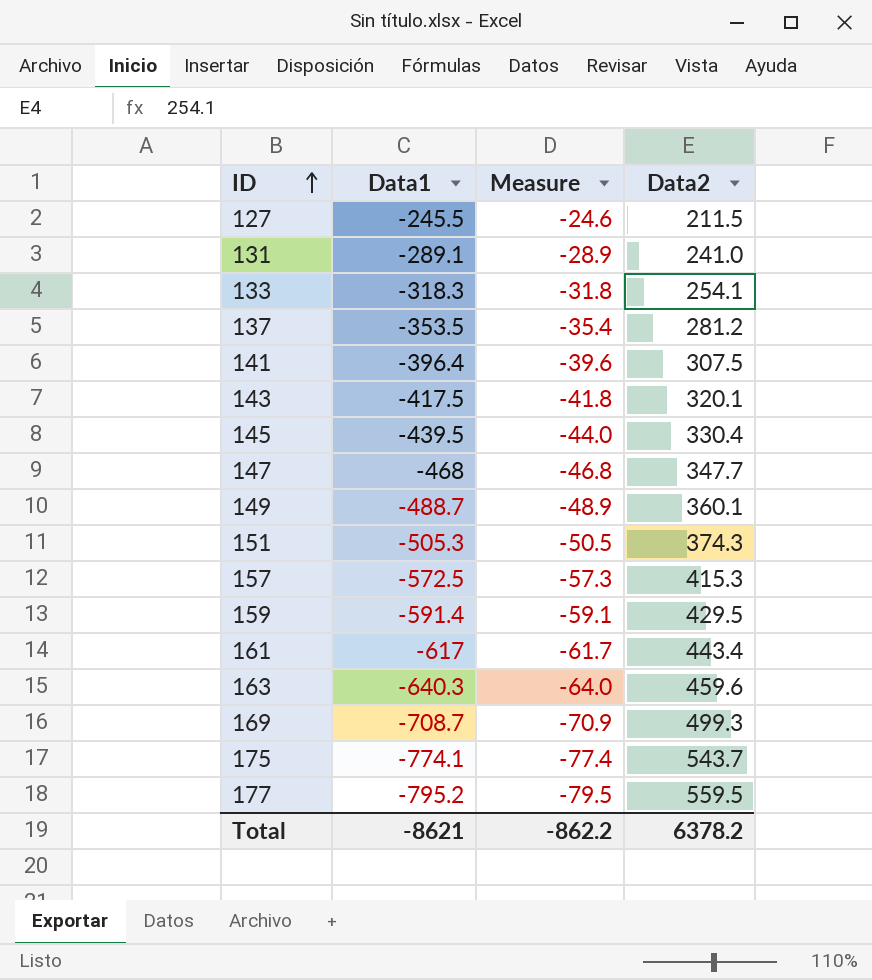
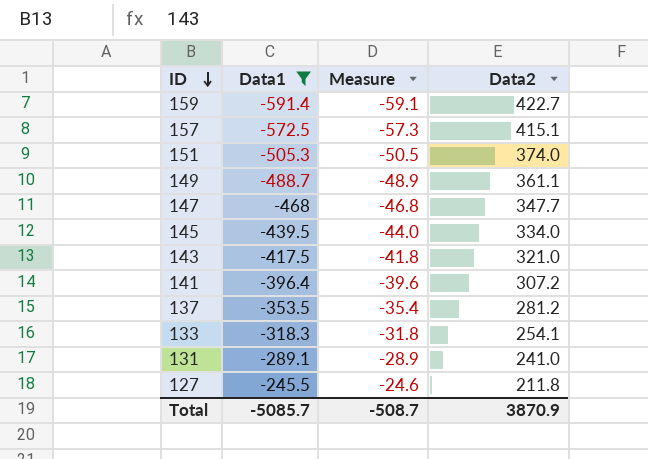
filter: none -> Data1 >= -591.4
row order: ID ascending -> ID descending
159 | Data2: 429.5 -> 422.7
157 | Data2: 415.3 -> 415.1
151 | Data2: 374.3 -> 374.0
149 | Data2: 360.1 -> 361.1
145 | Data2: 330.4 -> 334.0
143 | Data2: 320.1 -> 321.0
141 | Data2: 307.5 -> 307.2
127 | Data2: 211.5 -> 211.8
Total | Data1: -8621 -> -5085.7
Total | Measure: -862.2 -> -508.7
Total | Data2: 6378.2 -> 3870.9

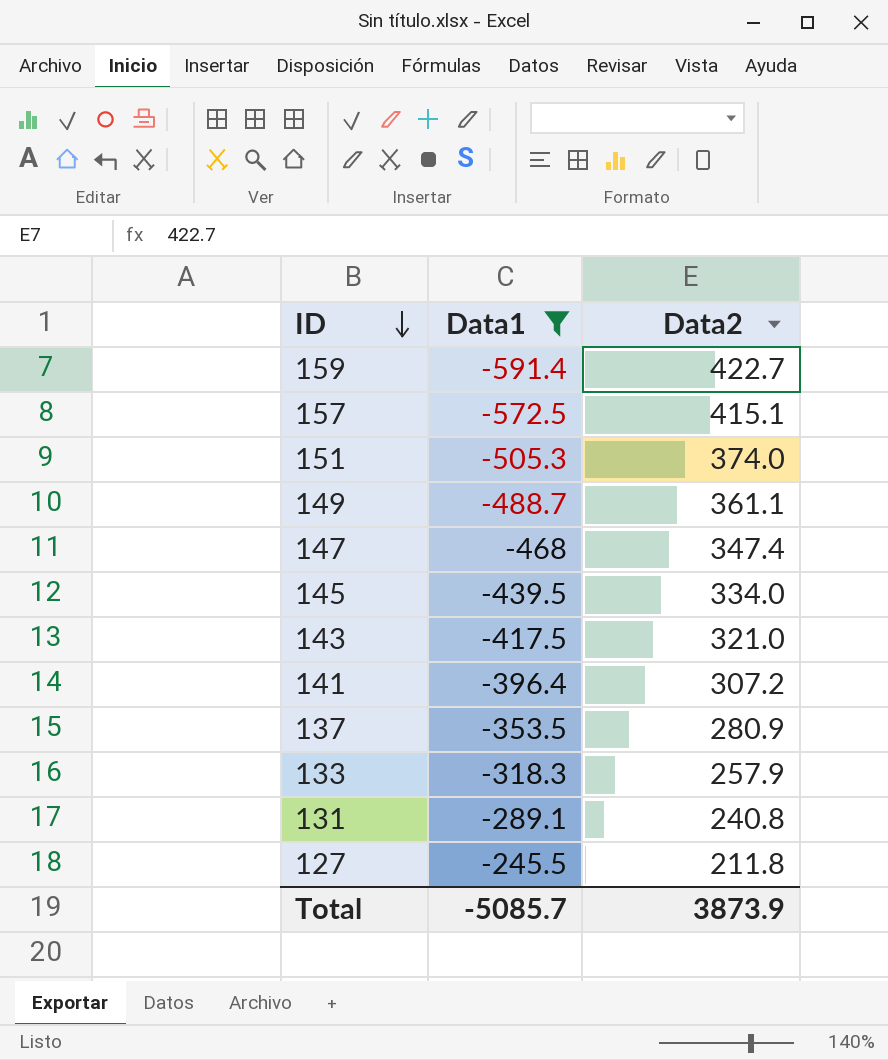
column Measure | formula: [Data1] * 0.1 -> none
147 | Data2: 347.7 -> 347.4
137 | Data2: 281.2 -> 280.9
133 | Data2: 254.1 -> 257.9
131 | Data2: 241.0 -> 240.8
Total | Data2: 3870.9 -> 3873.9

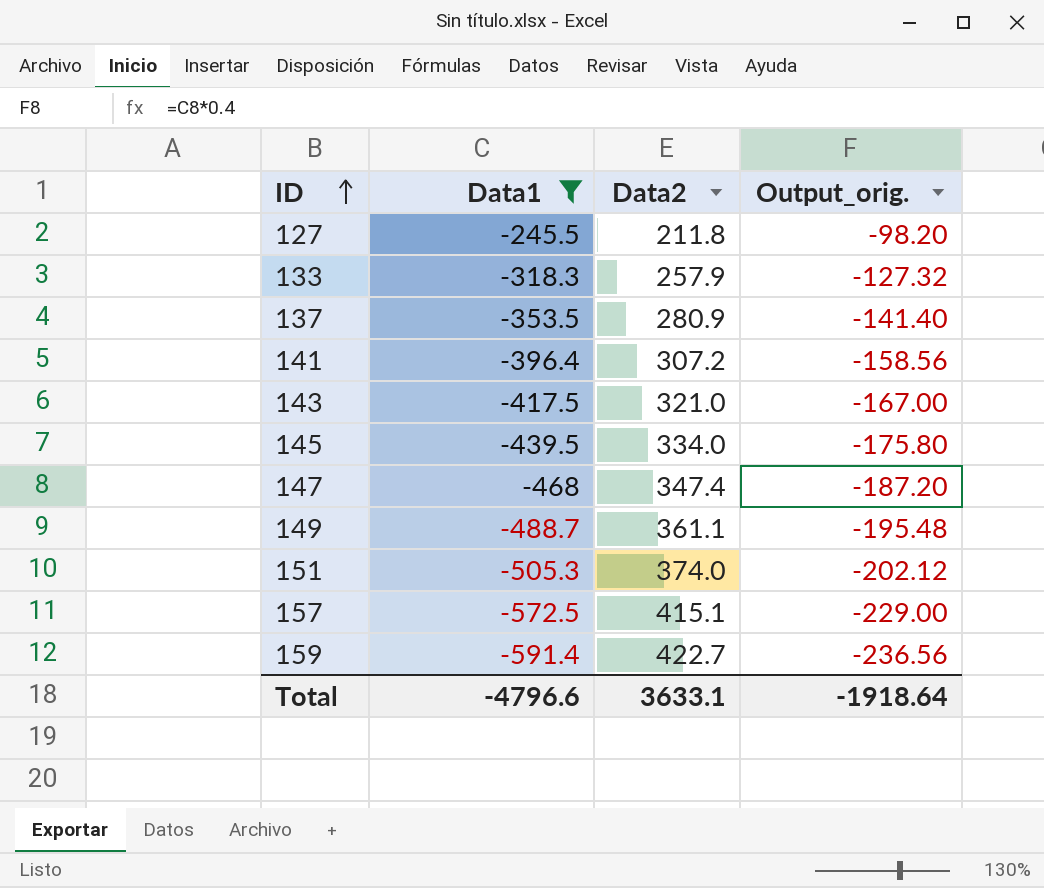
row order: ID descending -> ID ascending
column Output_orig. | formula: none -> [Data1] * 0.4
row 131: -289.1 | 240.8 -> none
Total | Data1: -5085.7 -> -4796.6
Total | Data2: 3873.9 -> 3633.1

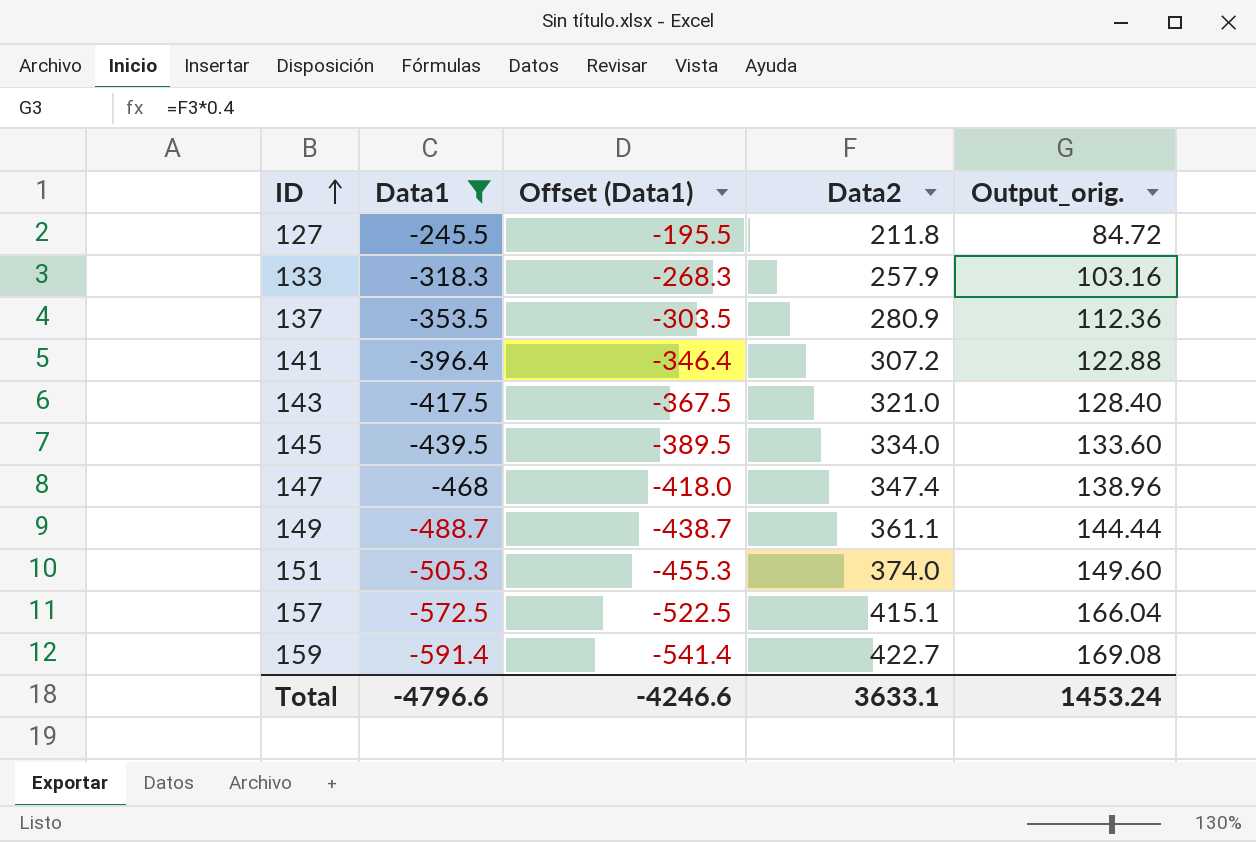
column Offset (Data1) | formula: none -> [Data1] + 50
column Output_orig. | formula: [Data1] * 0.4 -> [Data2] * 0.4
Total | Output_orig.: -1918.64 -> 1453.24

